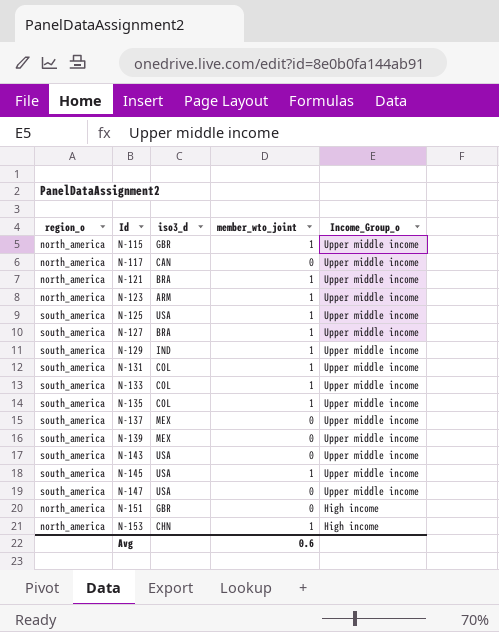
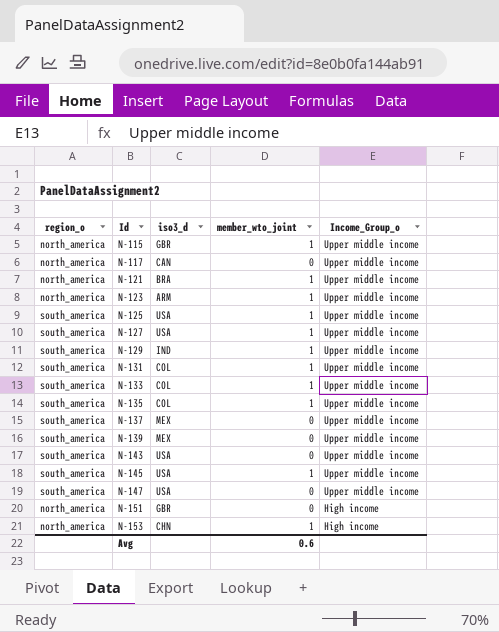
N-127 | iso3_d: BRA -> USA

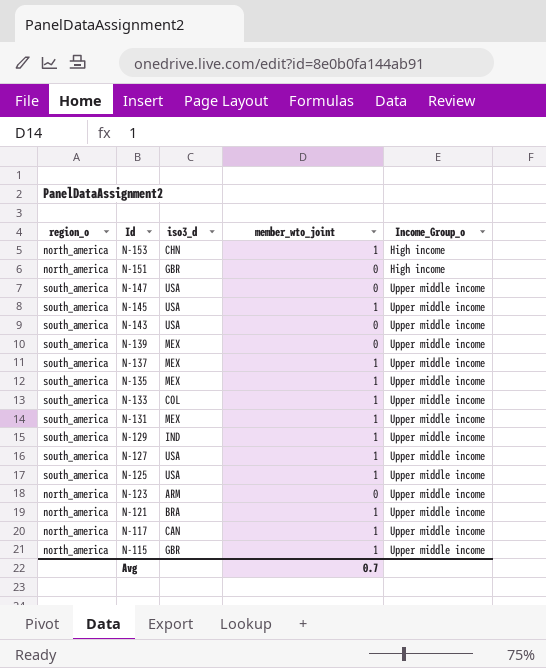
row order: Id ascending -> Id descending
N-137 | member_wto_joint: 0 -> 1
N-135 | iso3_d: COL -> MEX
N-131 | iso3_d: COL -> MEX
N-123 | member_wto_joint: 1 -> 0
N-117 | member_wto_joint: 0 -> 1
Avg | member_wto_joint: 0.6 -> 0.7

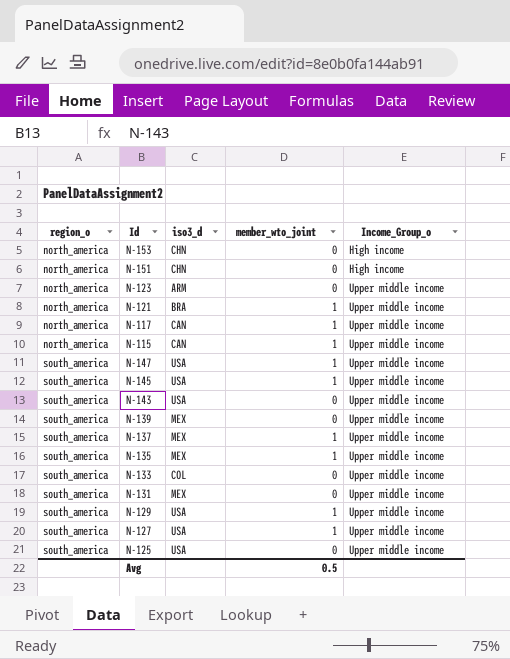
row order: Id descending -> region_o ascending
N-153 | member_wto_joint: 1 -> 0
N-151 | iso3_d: GBR -> CHN
N-115 | iso3_d: GBR -> CAN
N-147 | member_wto_joint: 0 -> 1
N-133 | member_wto_joint: 1 -> 0
N-131 | member_wto_joint: 1 -> 0
N-129 | iso3_d: IND -> USA
N-125 | member_wto_joint: 1 -> 0
Avg | member_wto_joint: 0.7 -> 0.5

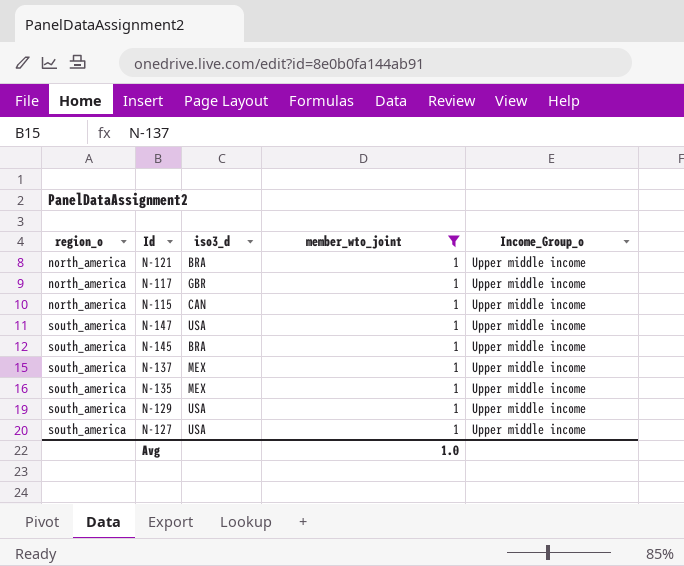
filter: none -> member_wto_joint = 1
N-117 | iso3_d: CAN -> GBR
N-145 | iso3_d: USA -> BRA
Avg | member_wto_joint: 0.5 -> 1.0

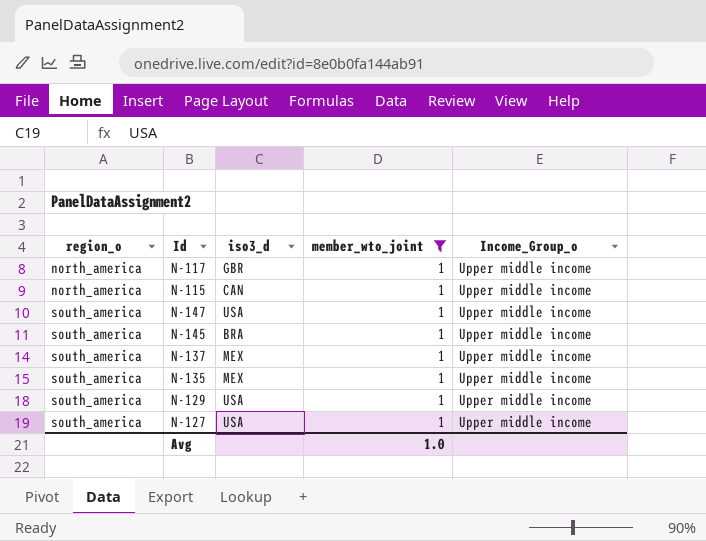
row N-121: north_america | BRA | 1 | Upper middle income -> none

